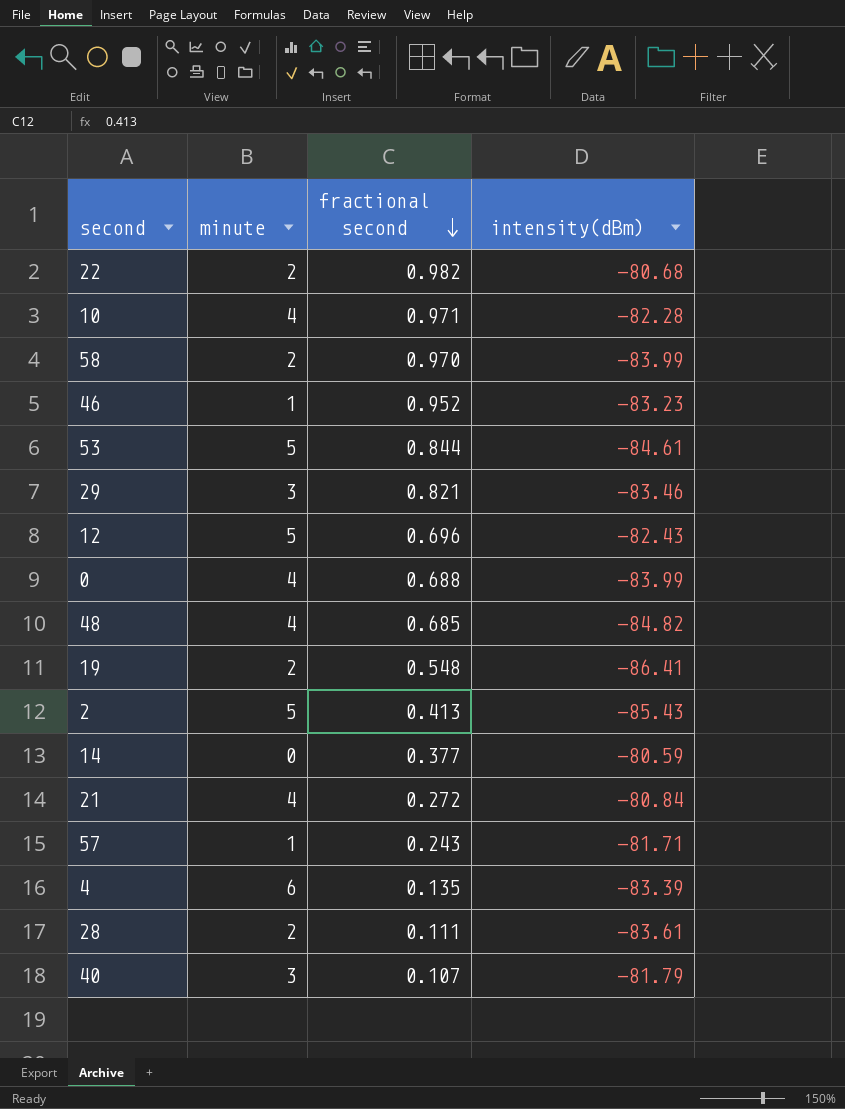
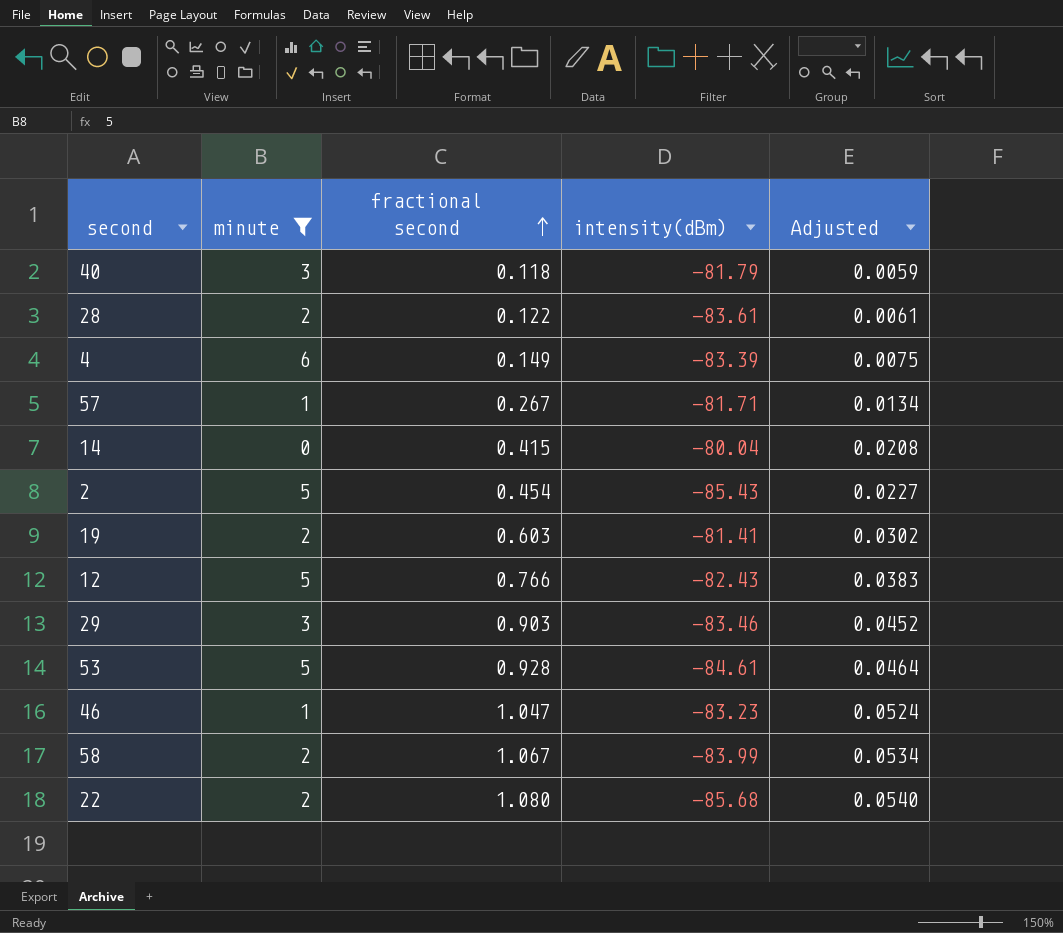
filter: none -> minute != 4
row order: fractional second descending -> fractional second ascending
column Adjusted | formula: none -> [fractional second] * 0.05
40 | fractional second: 0.107 -> 0.118
28 | fractional second: 0.111 -> 0.122
4 | fractional second: 0.135 -> 0.149
57 | fractional second: 0.243 -> 0.267
14 | fractional second: 0.377 -> 0.415
14 | intensity(dBm): -80.59 -> -80.04
2 | fractional second: 0.413 -> 0.454
19 | fractional second: 0.548 -> 0.603
19 | intensity(dBm): -86.41 -> -81.41
12 | fractional second: 0.696 -> 0.766
29 | fractional second: 0.821 -> 0.903
53 | fractional second: 0.844 -> 0.928
46 | fractional second: 0.952 -> 1.047
58 | fractional second: 0.970 -> 1.067
22 | fractional second: 0.982 -> 1.080
22 | intensity(dBm): -80.68 -> -85.68

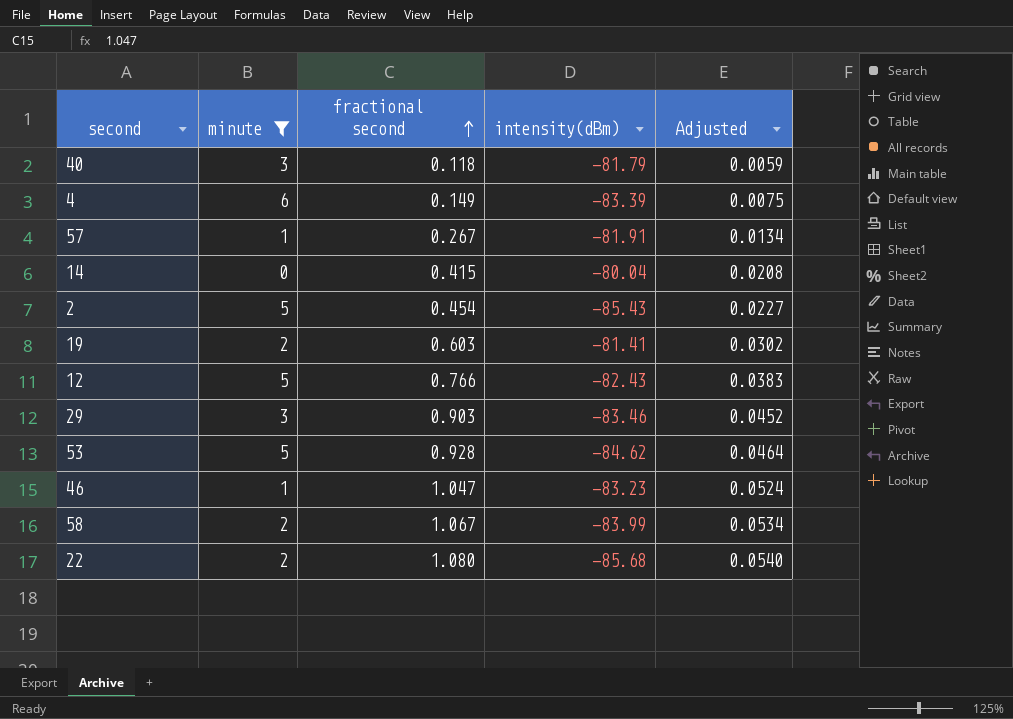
row 28: 2 | 0.122 | -83.61 | 0.0061 -> none
57 | intensity(dBm): -81.71 -> -81.91
53 | intensity(dBm): -84.61 -> -84.62

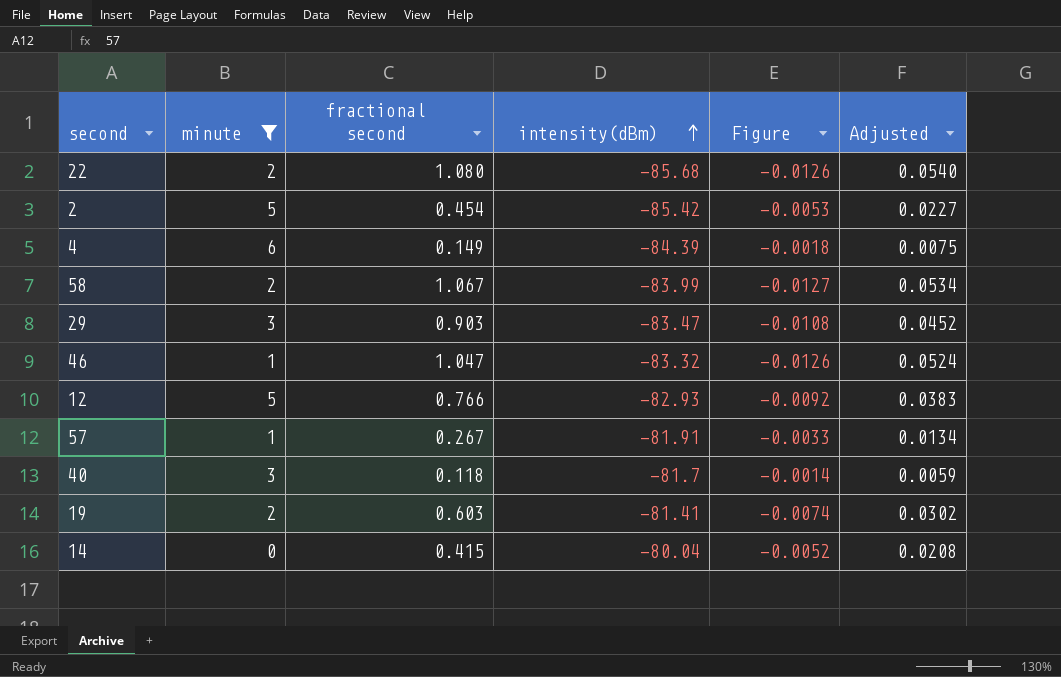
row order: fractional second ascending -> intensity(dBm) ascending
column Figure | formula: none -> [fractional second] / [intensity(dBm)]
row 53: 5 | 0.928 | -84.62 | 0.0464 -> none
2 | intensity(dBm): -85.43 -> -85.42
4 | intensity(dBm): -83.39 -> -84.39
29 | intensity(dBm): -83.46 -> -83.47
46 | intensity(dBm): -83.23 -> -83.32
12 | intensity(dBm): -82.43 -> -82.93
40 | intensity(dBm): -81.79 -> -81.7

